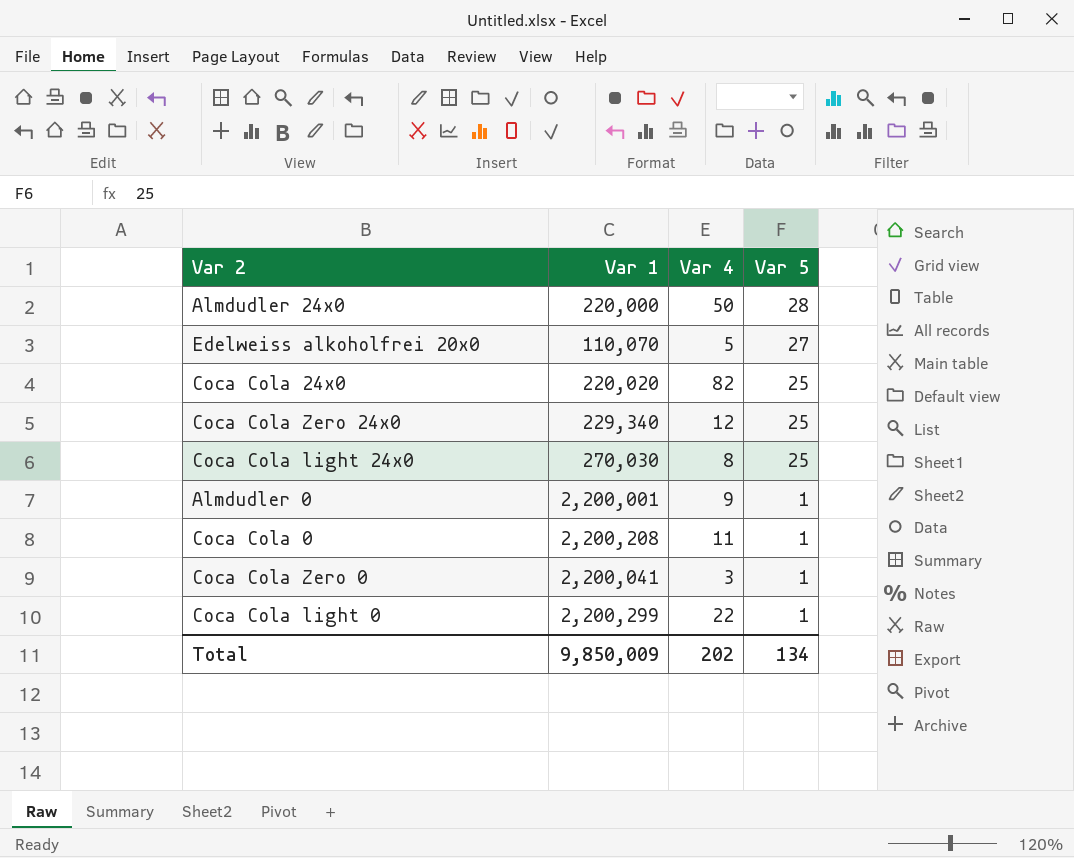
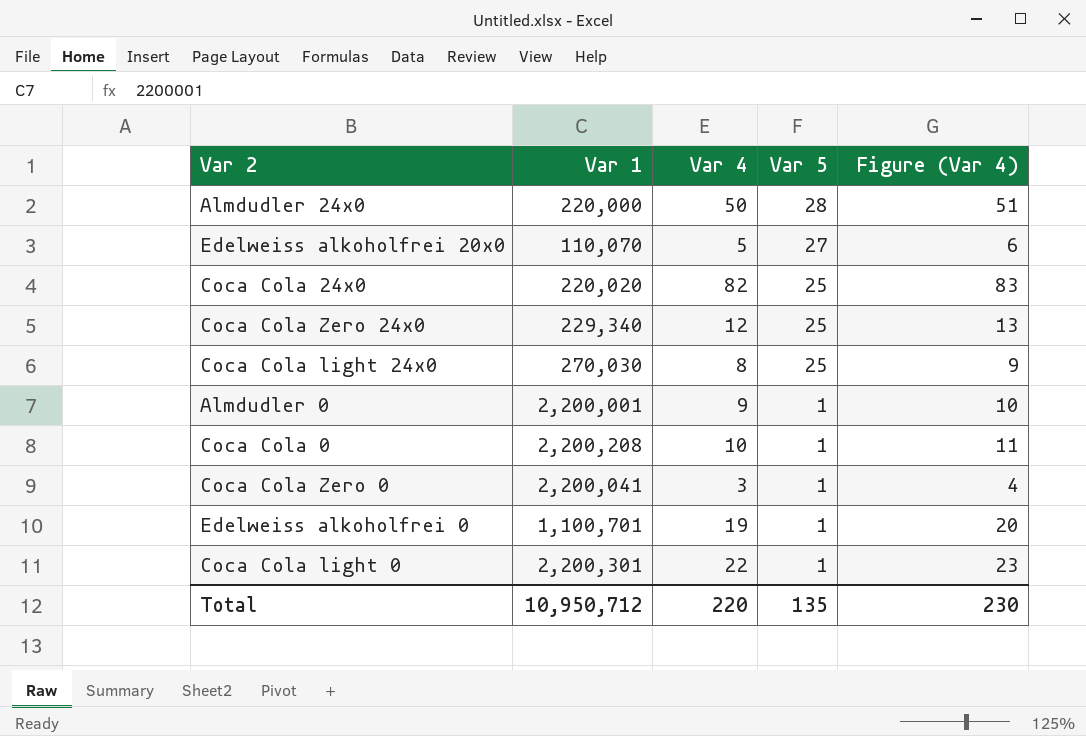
column Figure (Var 4) | formula: none -> [Var 4] + 1
Coca Cola 0 | Var 4: 11 -> 10
row Edelweiss alkoholfrei 0: none -> 1,100,701 | 19 | 1 | 20
Coca Cola light 0 | Var 1: 2,200,299 -> 2,200,301
Total | Var 1: 9,850,009 -> 10,950,712
Total | Var 4: 202 -> 220
Total | Var 5: 134 -> 135

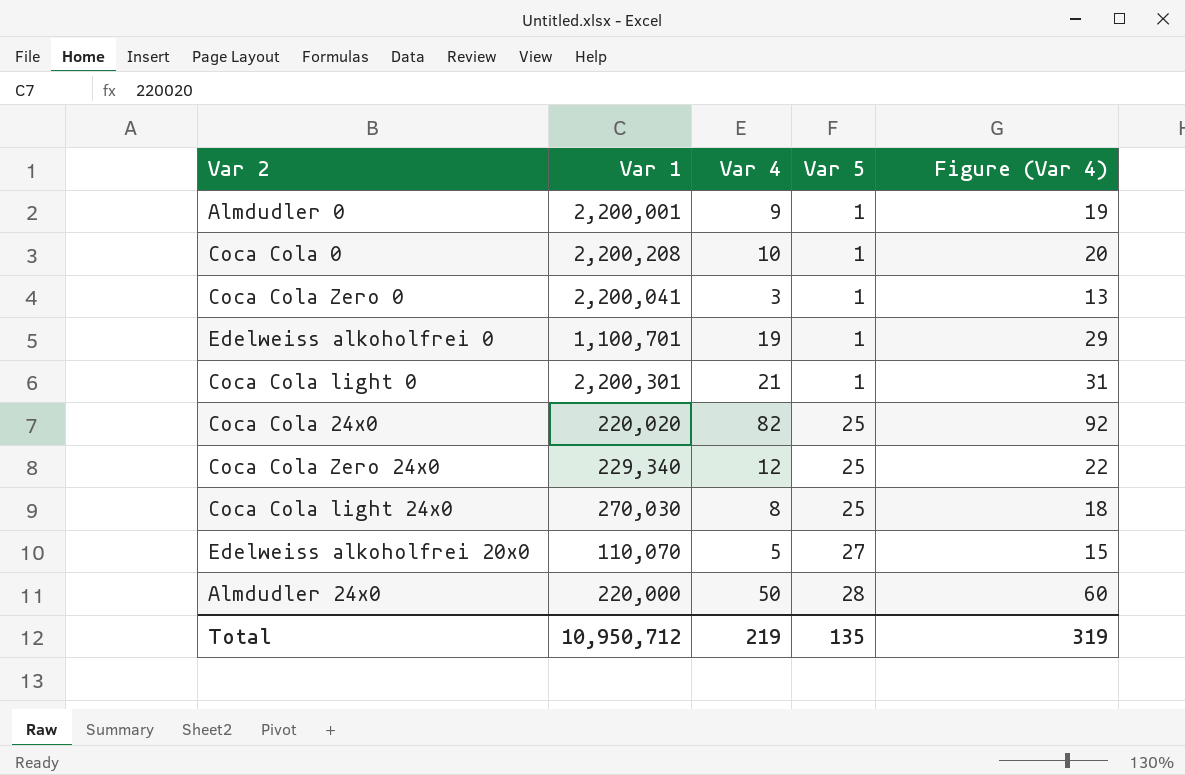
row order: Var 5 descending -> Var 5 ascending
column Figure (Var 4) | formula: [Var 4] + 1 -> [Var 4] + 10
Coca Cola light 0 | Var 4: 22 -> 21
Total | Var 4: 220 -> 219
Total | Figure (Var 4): 230 -> 319

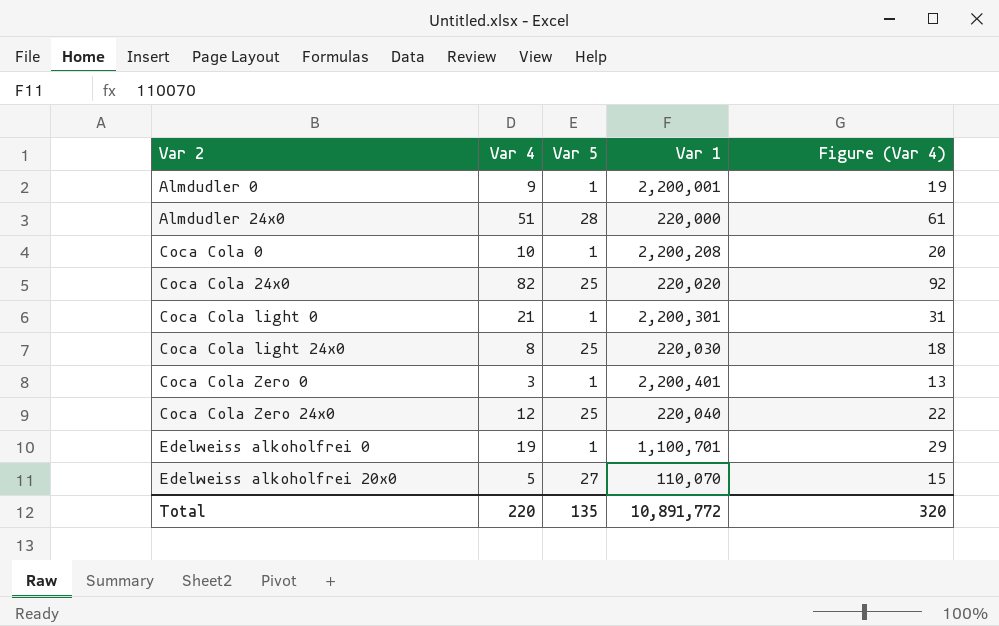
row order: Var 5 ascending -> Var 2 ascending
column Var 1 | position: 2 -> 4
Almdudler 24x0 | Var 4: 50 -> 51
Almdudler 24x0 | Figure (Var 4): 60 -> 61
Coca Cola light 24x0 | Var 1: 270,030 -> 220,030
Coca Cola Zero 0 | Var 1: 2,200,041 -> 2,200,401
Coca Cola Zero 24x0 | Var 1: 229,340 -> 220,040
Total | Var 4: 219 -> 220
Total | Var 1: 10,950,712 -> 10,891,772
Total | Figure (Var 4): 319 -> 320

